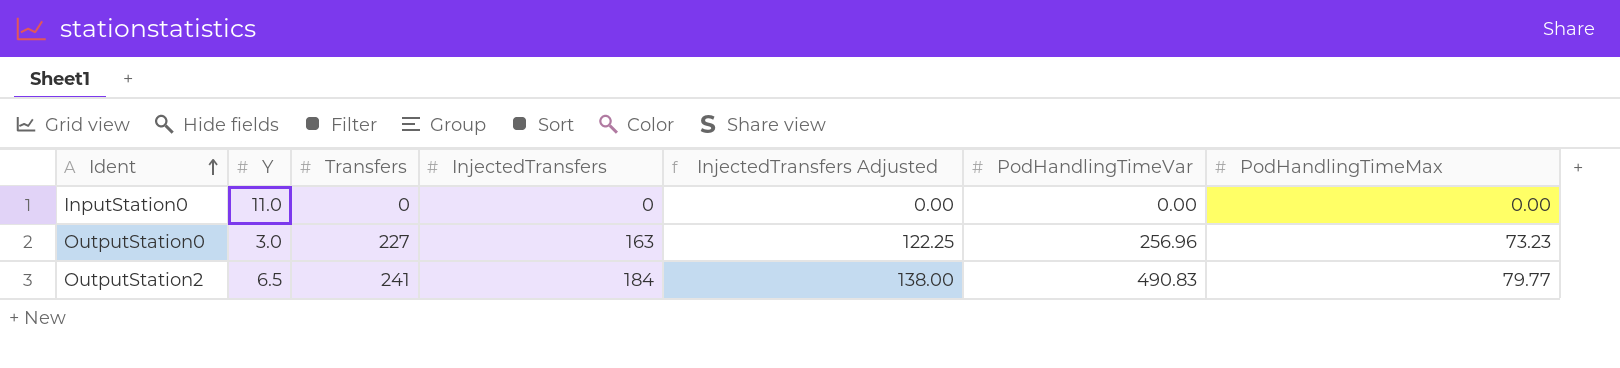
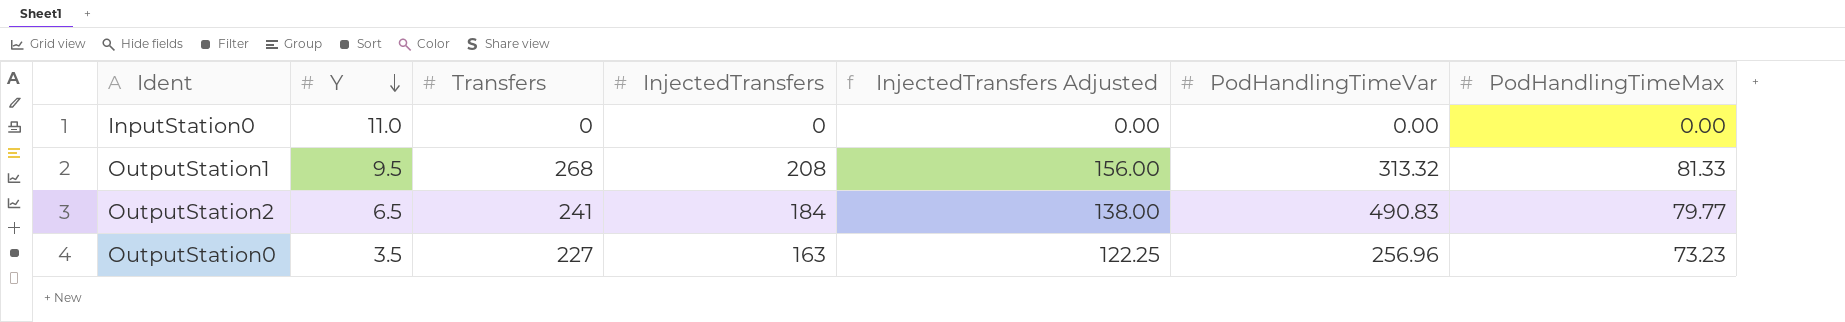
row order: Ident ascending -> Y descending
row OutputStation1: none -> 9.5 | 268 | 208 | 156.00 | 313.32 | 81.33
OutputStation0 | Y: 3.0 -> 3.5

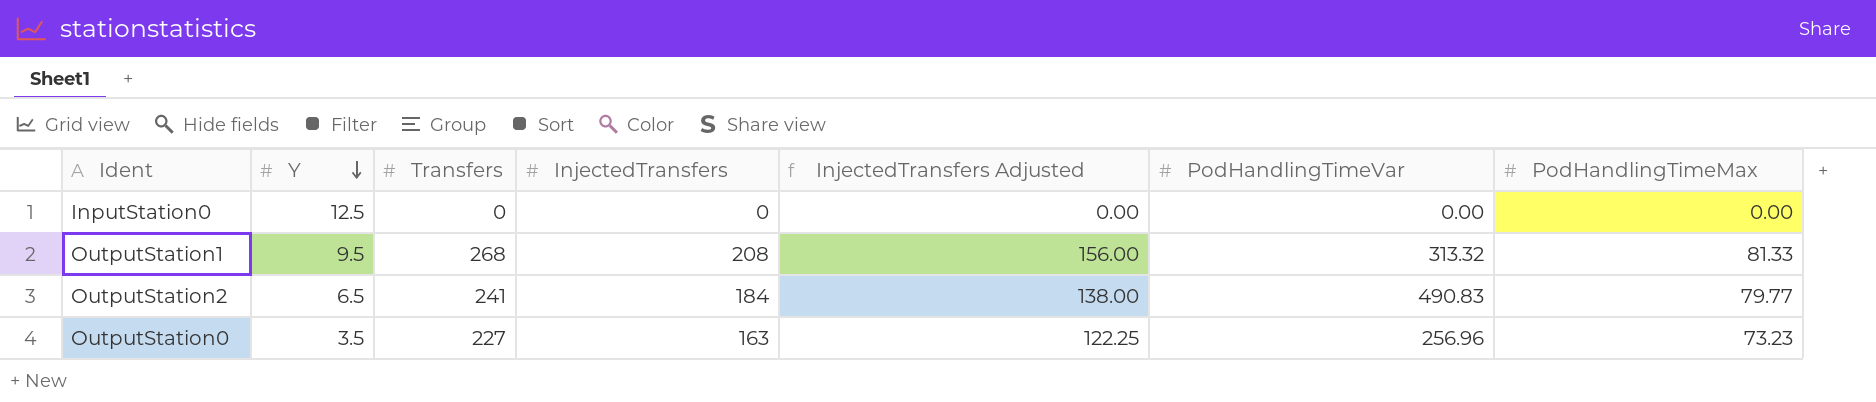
InputStation0 | Y: 11.0 -> 12.5

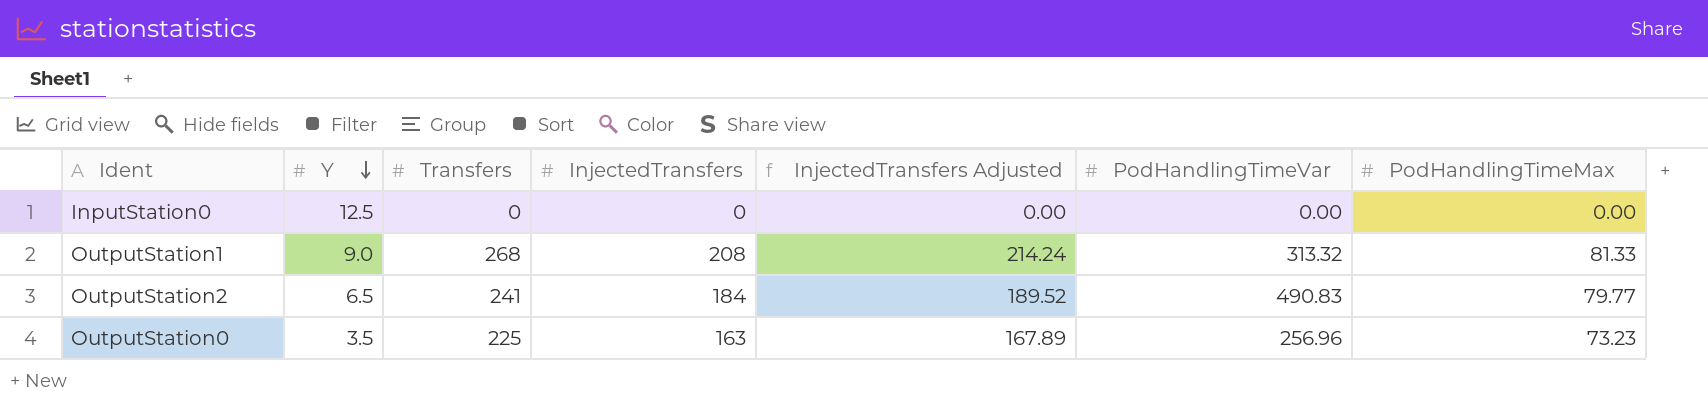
column InjectedTransfers Adjusted | formula: [InjectedTransfers] * 0.75 -> [InjectedTransfers] * 1.03
OutputStation1 | Y: 9.5 -> 9.0
OutputStation0 | Transfers: 227 -> 225

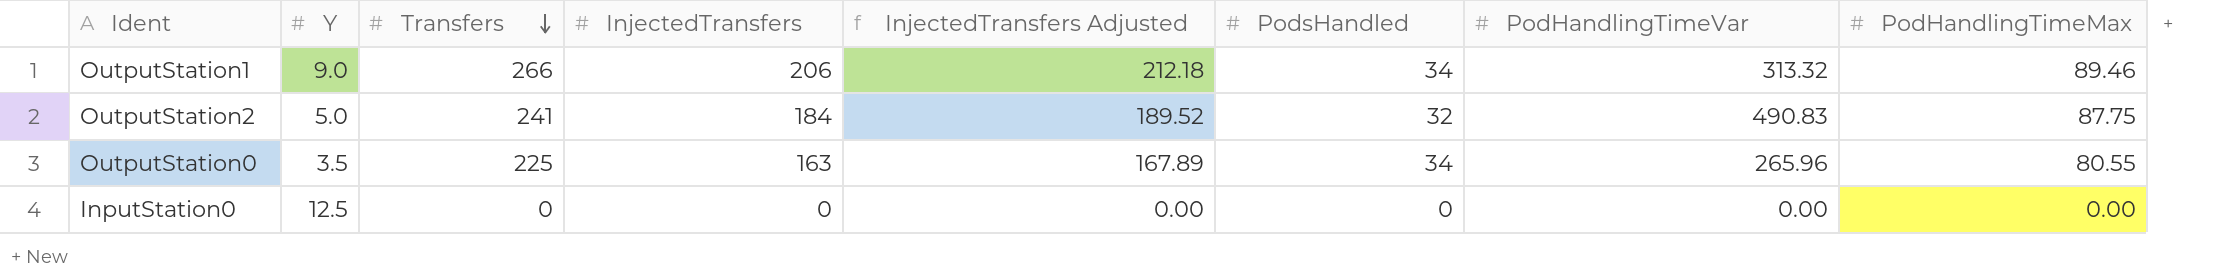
row order: Y descending -> Transfers descending
column PodsHandled | position: none -> 6
OutputStation1 | Transfers: 268 -> 266
OutputStation1 | InjectedTransfers: 208 -> 206
OutputStation1 | InjectedTransfers Adjusted: 214.24 -> 212.18
OutputStation1 | PodHandlingTimeMax: 81.33 -> 89.46
OutputStation2 | Y: 6.5 -> 5.0
OutputStation2 | PodHandlingTimeMax: 79.77 -> 87.75
OutputStation0 | PodHandlingTimeVar: 256.96 -> 265.96
OutputStation0 | PodHandlingTimeMax: 73.23 -> 80.55

